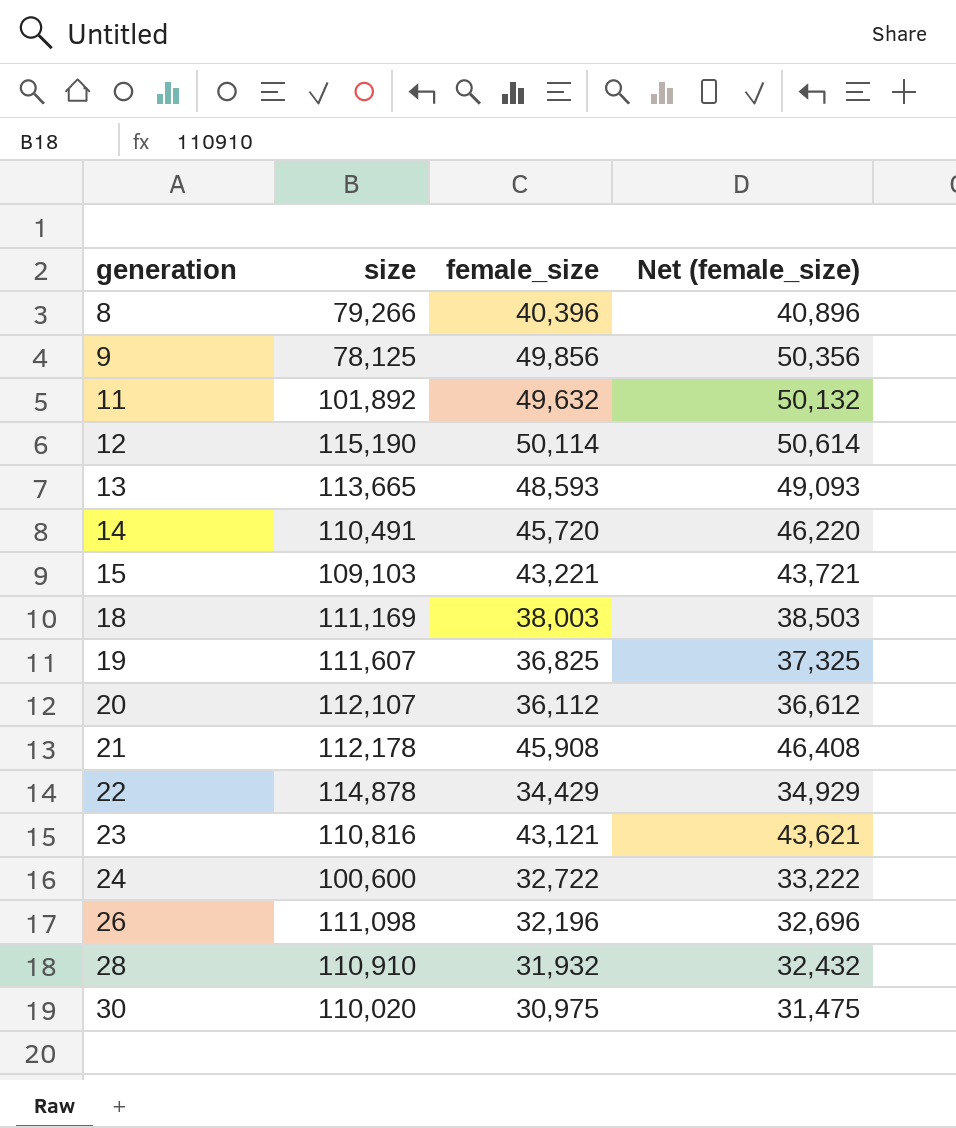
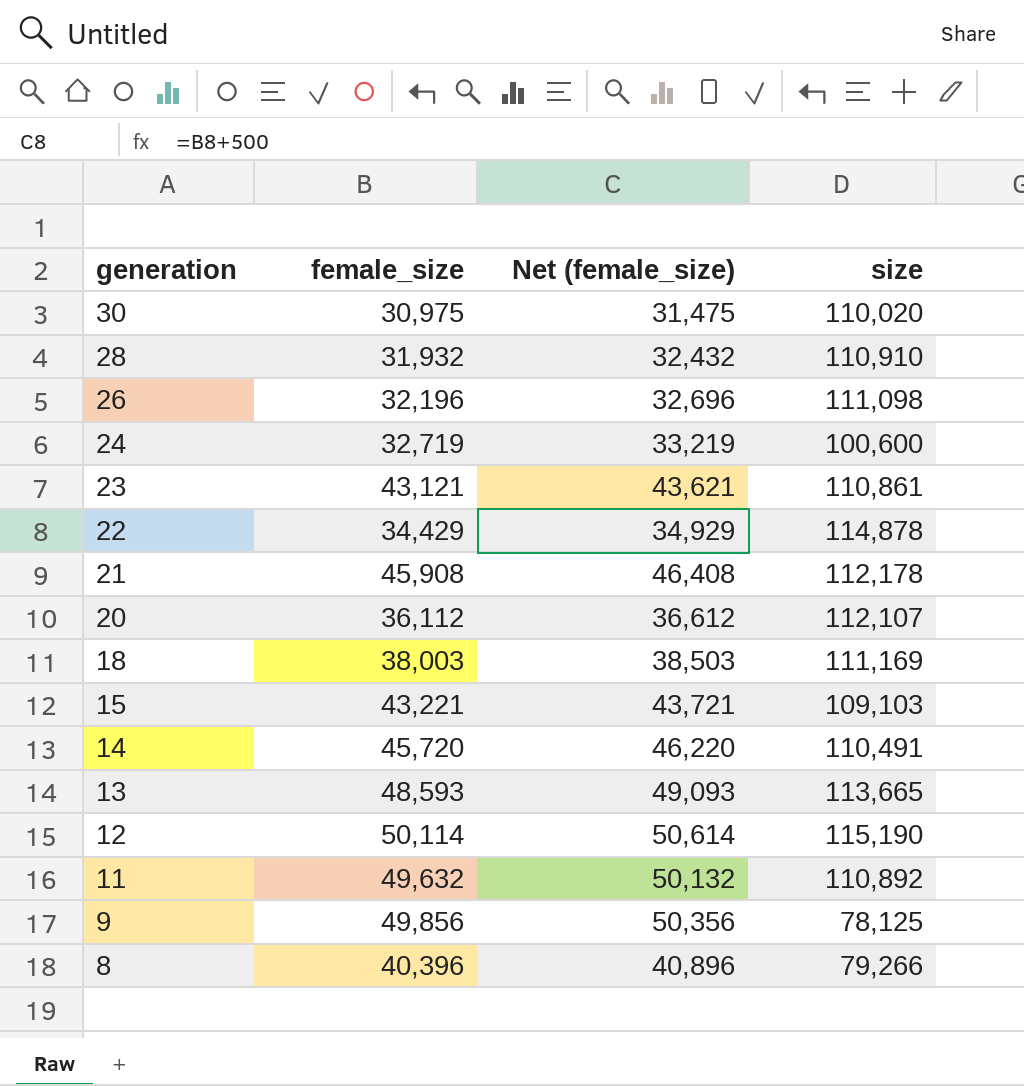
row order: generation ascending -> generation descending
column size | position: 2 -> 4
row 19: 111,607 | 36,825 | 37,325 -> none
24 | female_size: 32,722 -> 32,719
24 | Net (female_size): 33,222 -> 33,219
23 | size: 110,816 -> 110,861
11 | size: 101,892 -> 110,892

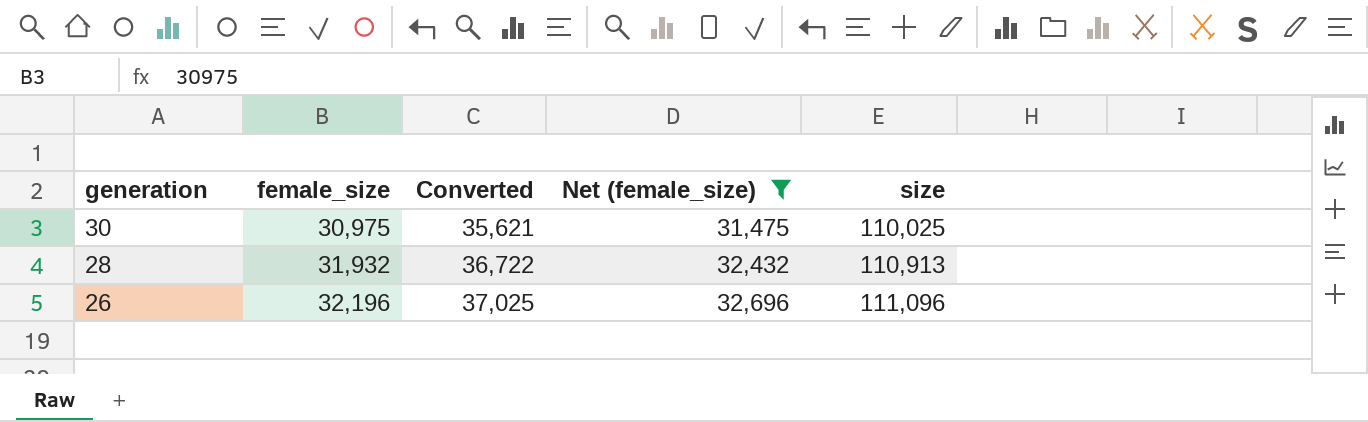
filter: none -> Net (female_size) <= 32,696
column Converted | formula: none -> [female_size] * 1.15
30 | size: 110,020 -> 110,025
28 | size: 110,910 -> 110,913
26 | size: 111,098 -> 111,096

